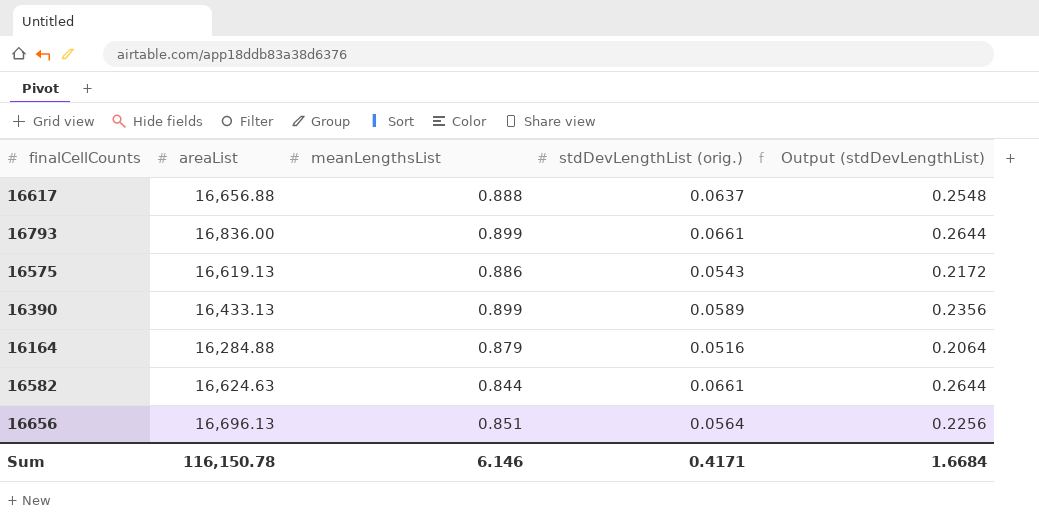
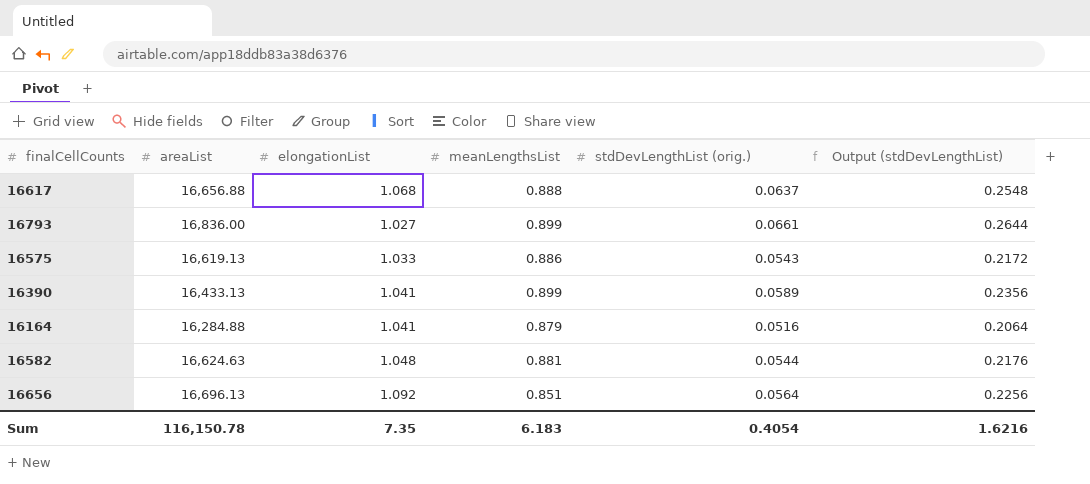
column elongationList | position: none -> 3
16582 | meanLengthsList: 0.844 -> 0.881
16582 | stdDevLengthList (orig.): 0.0661 -> 0.0544
16582 | Output (stdDevLengthList): 0.2644 -> 0.2176
Sum | meanLengthsList: 6.146 -> 6.183
Sum | stdDevLengthList (orig.): 0.4171 -> 0.4054
Sum | Output (stdDevLengthList): 1.6684 -> 1.6216

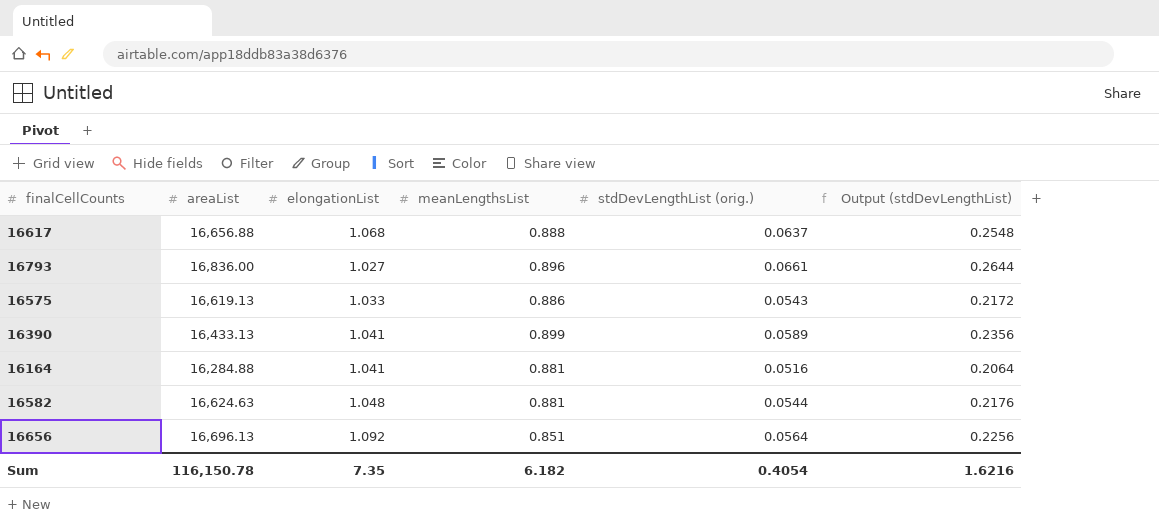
16793 | meanLengthsList: 0.899 -> 0.896
16164 | meanLengthsList: 0.879 -> 0.881
Sum | meanLengthsList: 6.183 -> 6.182

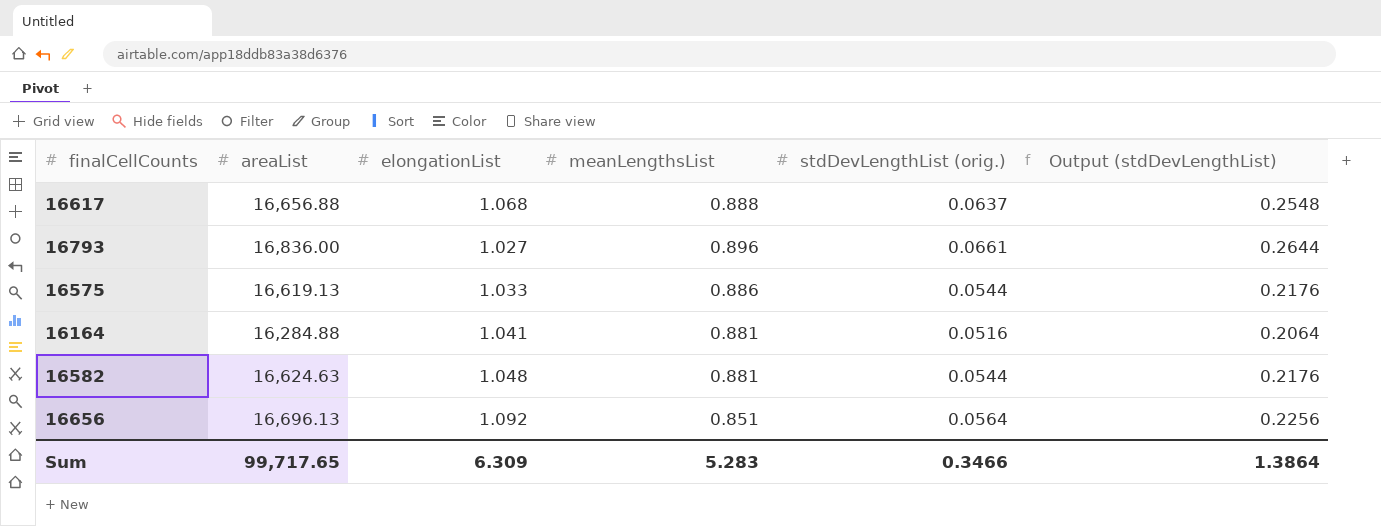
row 16390: 16,433.13 | 1.041 | 0.899 | 0.0589 | 0.2356 -> none
16575 | stdDevLengthList (orig.): 0.0543 -> 0.0544
16575 | Output (stdDevLengthList): 0.2172 -> 0.2176
Sum | areaList: 116,150.78 -> 99,717.65
Sum | elongationList: 7.35 -> 6.309
Sum | meanLengthsList: 6.182 -> 5.283
Sum | stdDevLengthList (orig.): 0.4054 -> 0.3466
Sum | Output (stdDevLengthList): 1.6216 -> 1.3864

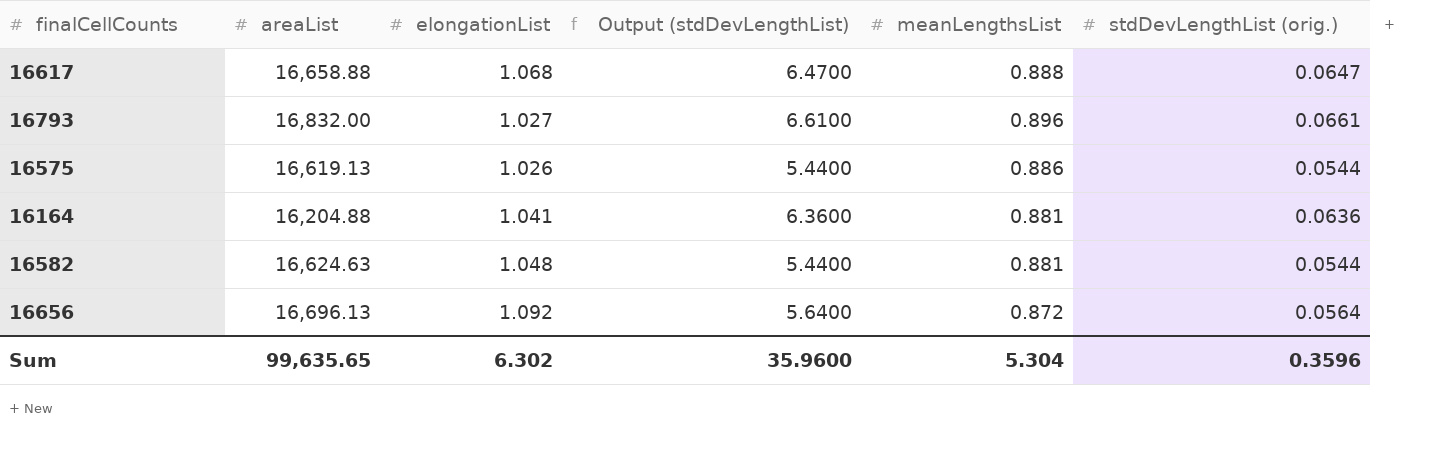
column Output (stdDevLengthList) | formula: [stdDevLengthList (orig.)] * 4 -> [stdDevLengthList (orig.)] * 100
column Output (stdDevLengthList) | position: 6 -> 4
16617 | areaList: 16,656.88 -> 16,658.88
16617 | stdDevLengthList (orig.): 0.0637 -> 0.0647
16793 | areaList: 16,836.00 -> 16,832.00
16575 | elongationList: 1.033 -> 1.026
16164 | areaList: 16,284.88 -> 16,204.88
16164 | stdDevLengthList (orig.): 0.0516 -> 0.0636
16656 | meanLengthsList: 0.851 -> 0.872
Sum | areaList: 99,717.65 -> 99,635.65
Sum | elongationList: 6.309 -> 6.302
Sum | Output (stdDevLengthList): 1.3864 -> 35.9600
Sum | meanLengthsList: 5.283 -> 5.304
Sum | stdDevLengthList (orig.): 0.3466 -> 0.3596

